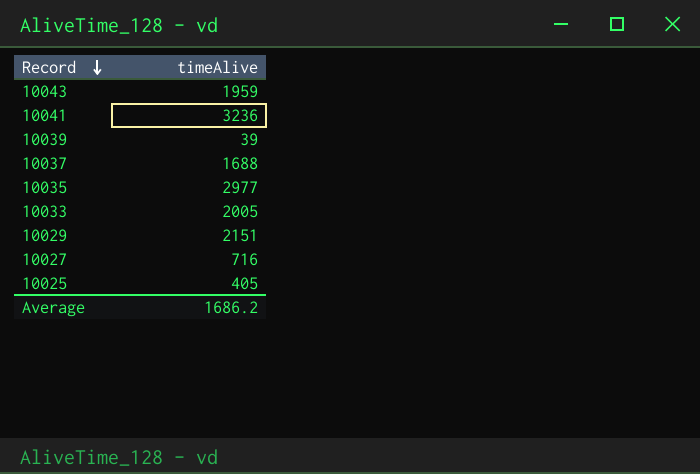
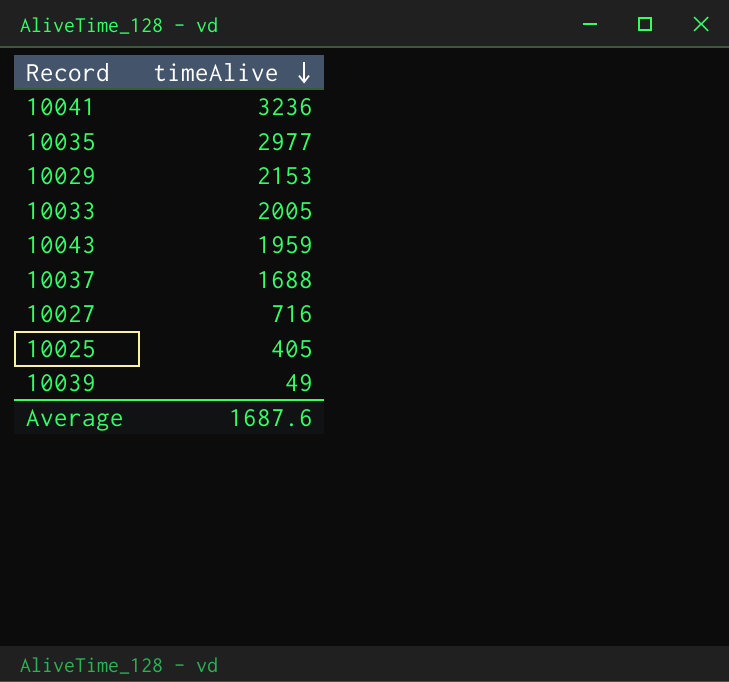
row order: Record descending -> timeAlive descending
10029 | timeAlive: 2151 -> 2153
10039 | timeAlive: 39 -> 49
Average | timeAlive: 1686.2 -> 1687.6

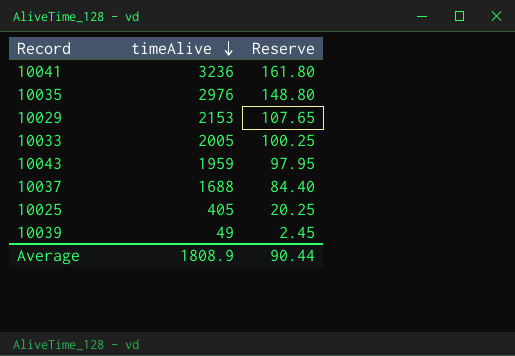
column Reserve | formula: none -> [timeAlive] * 0.05
row 10027: 716 -> none
10035 | timeAlive: 2977 -> 2976
Average | timeAlive: 1687.6 -> 1808.9

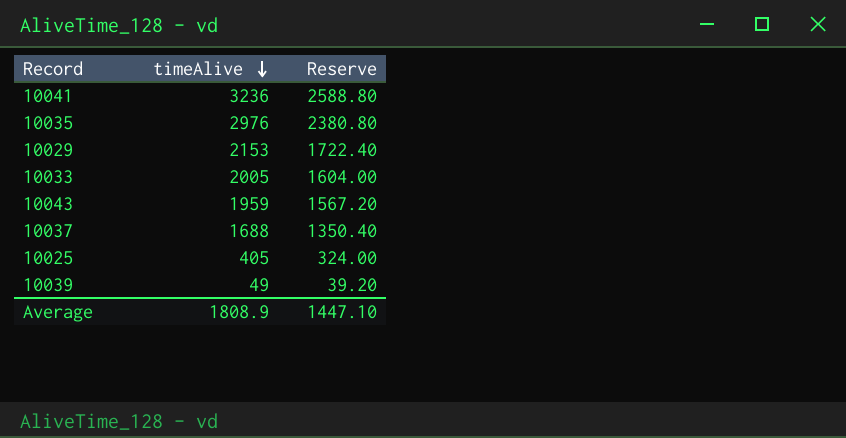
column Reserve | formula: [timeAlive] * 0.05 -> [timeAlive] * 0.8
Average | Reserve: 90.44 -> 1447.10

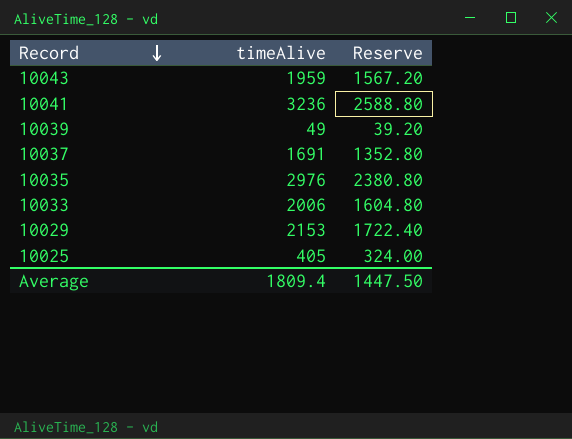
row order: timeAlive descending -> Record descending
10037 | timeAlive: 1688 -> 1691
10037 | Reserve: 1350.40 -> 1352.80
10033 | timeAlive: 2005 -> 2006
10033 | Reserve: 1604.00 -> 1604.80
Average | timeAlive: 1808.9 -> 1809.4
Average | Reserve: 1447.10 -> 1447.50

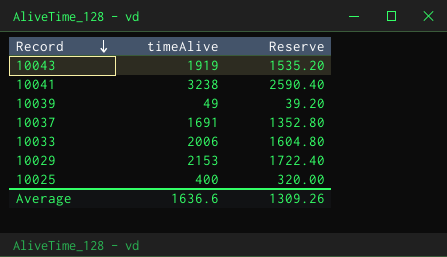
row 10035: 2976 | 2380.80 -> none
10043 | timeAlive: 1959 -> 1919
10043 | Reserve: 1567.20 -> 1535.20
10041 | timeAlive: 3236 -> 3238
10041 | Reserve: 2588.80 -> 2590.40
10025 | timeAlive: 405 -> 400
10025 | Reserve: 324.00 -> 320.00
Average | timeAlive: 1809.4 -> 1636.6
Average | Reserve: 1447.50 -> 1309.26

